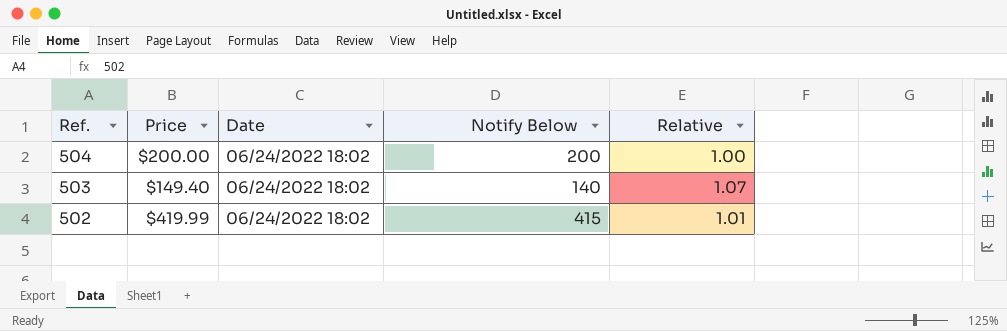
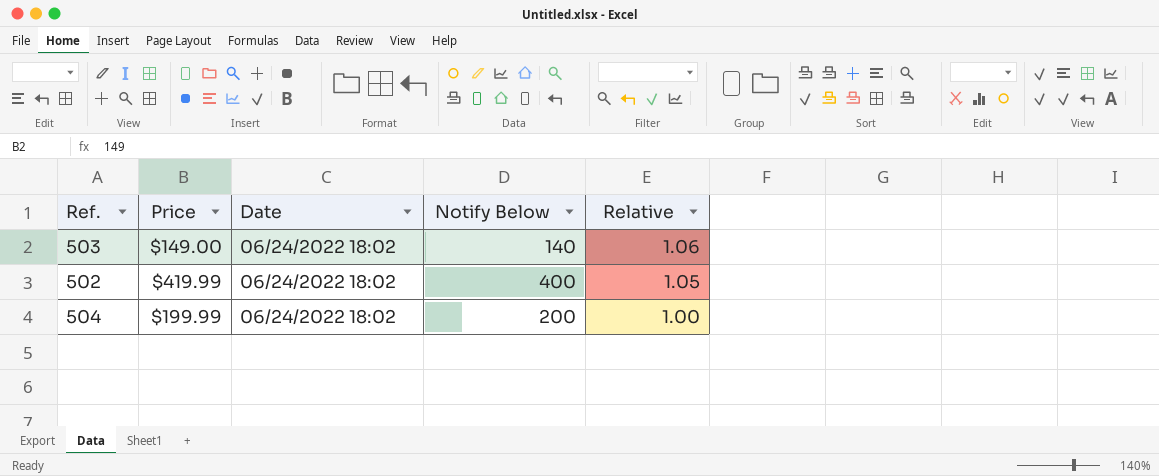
row order: Ref. descending -> Relative descending
503 | Price: $149.40 -> $149.00
503 | Relative: 1.07 -> 1.06
502 | Notify Below: 415 -> 400
502 | Relative: 1.01 -> 1.05
504 | Price: $200.00 -> $199.99

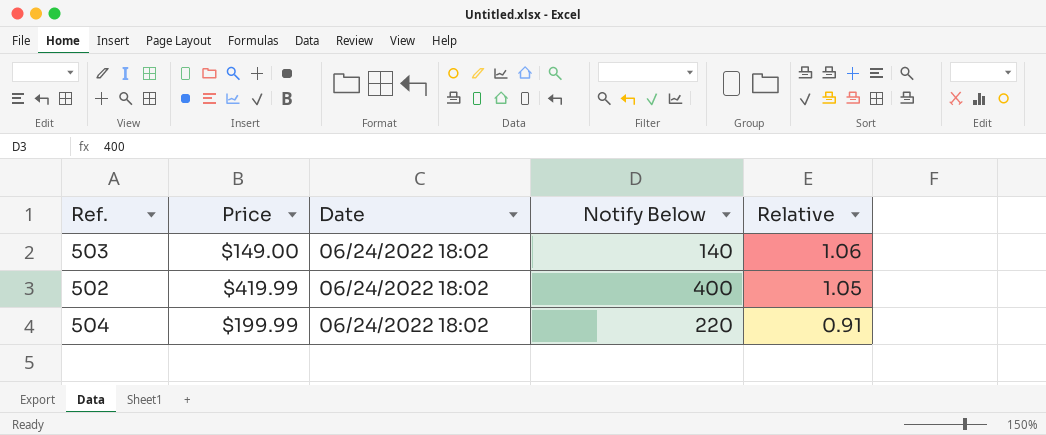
504 | Notify Below: 200 -> 220
504 | Relative: 1.00 -> 0.91

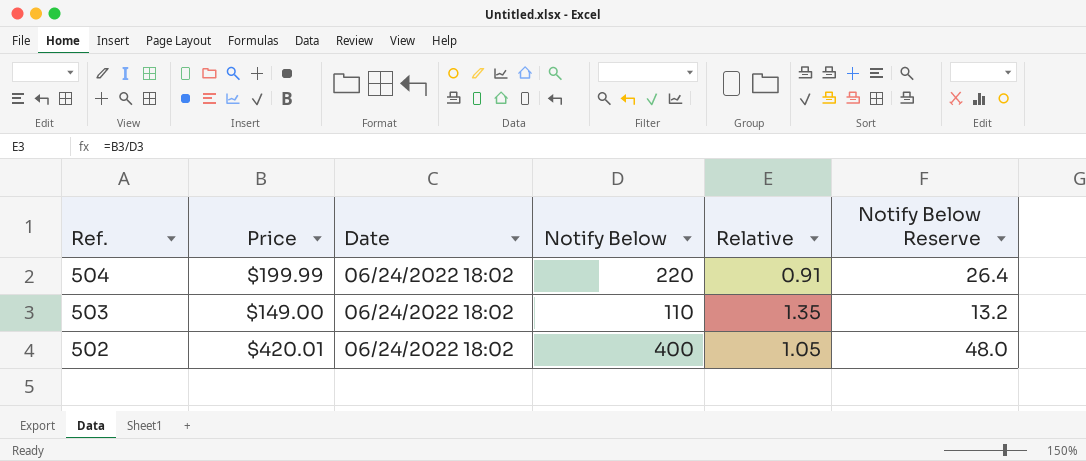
row order: Relative descending -> Ref. descending
column Notify Below Reserve | formula: none -> [Notify Below] * 0.12
503 | Notify Below: 140 -> 110
503 | Relative: 1.06 -> 1.35
502 | Price: $419.99 -> $420.01

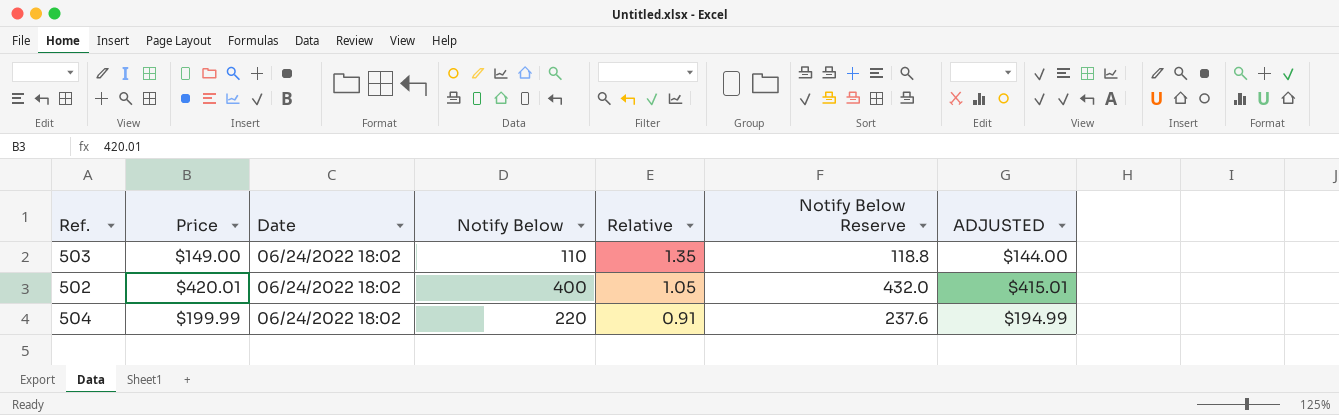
row order: Ref. descending -> Relative descending
column Notify Below Reserve | formula: [Notify Below] * 0.12 -> [Notify Below] * 1.08
column ADJUSTED | formula: none -> [Price] - 5

